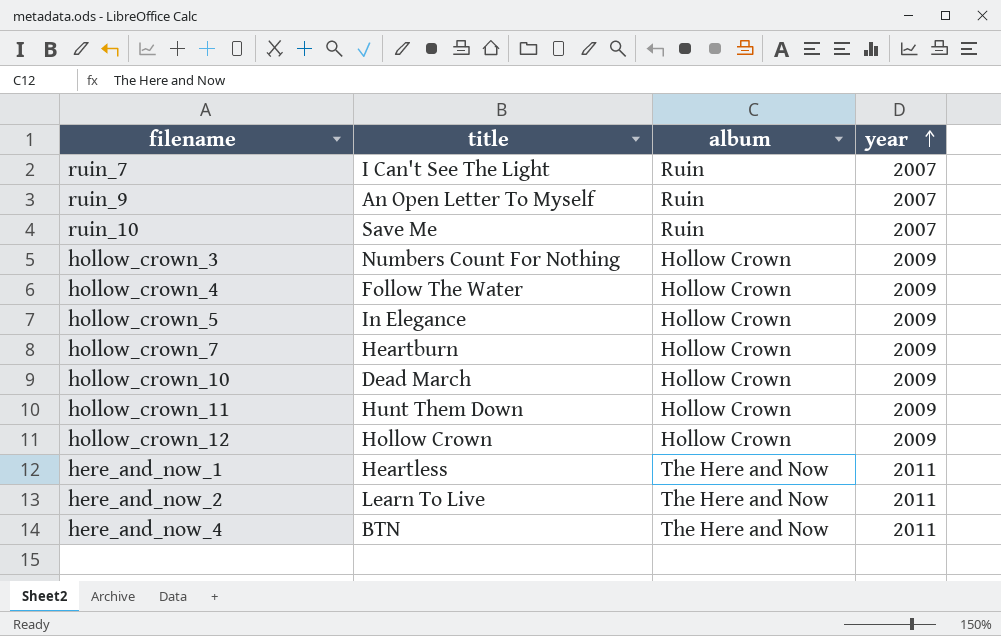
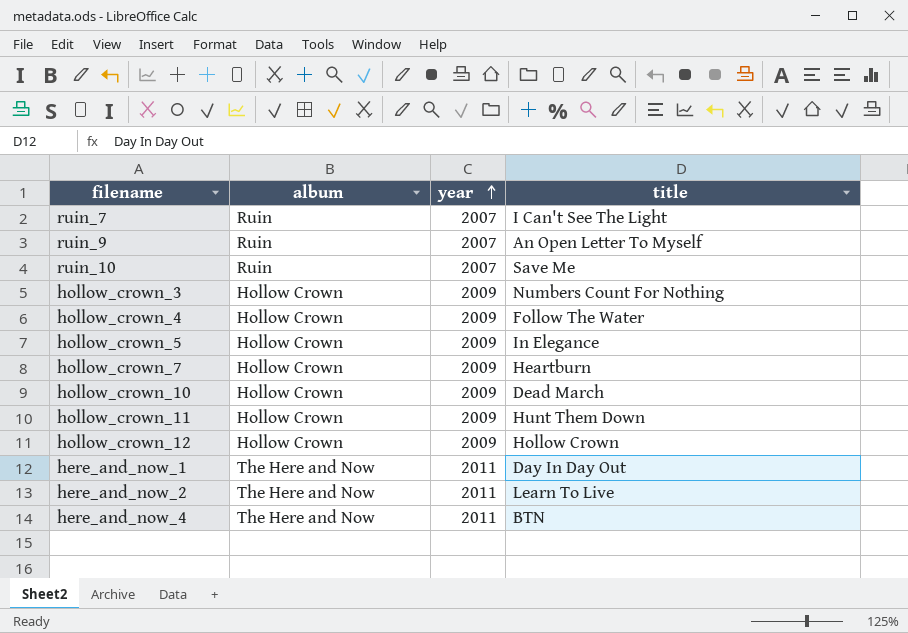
column title | position: 2 -> 4
here_and_now_1 | title: Heartless -> Day In Day Out

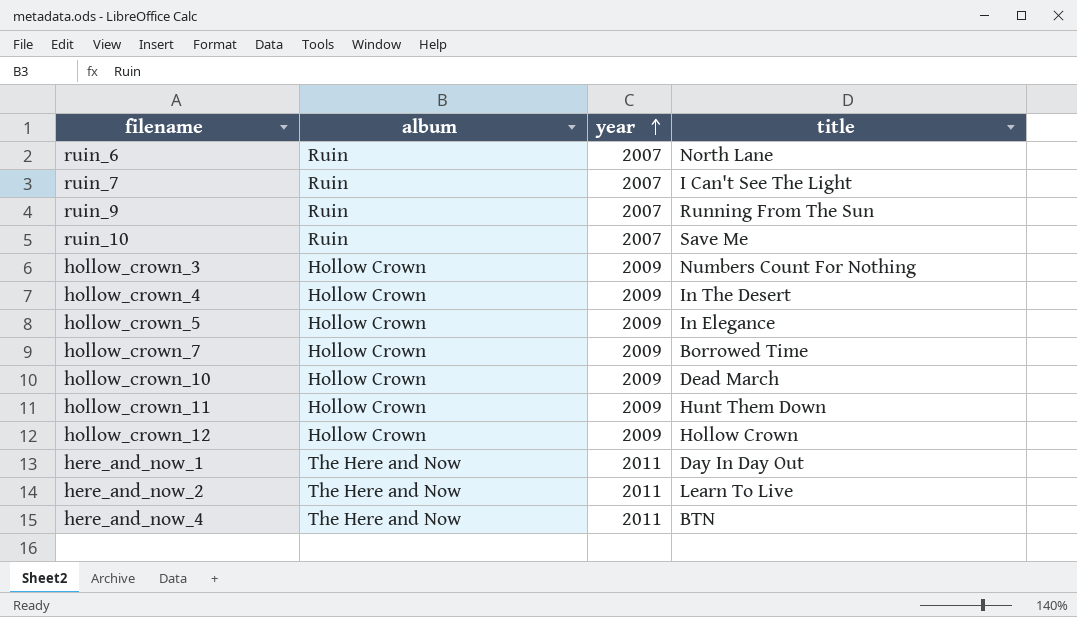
row ruin_6: none -> Ruin | 2007 | North Lane
ruin_9 | title: An Open Letter To Myself -> Running From The Sun
hollow_crown_4 | title: Follow The Water -> In The Desert
hollow_crown_7 | title: Heartburn -> Borrowed Time

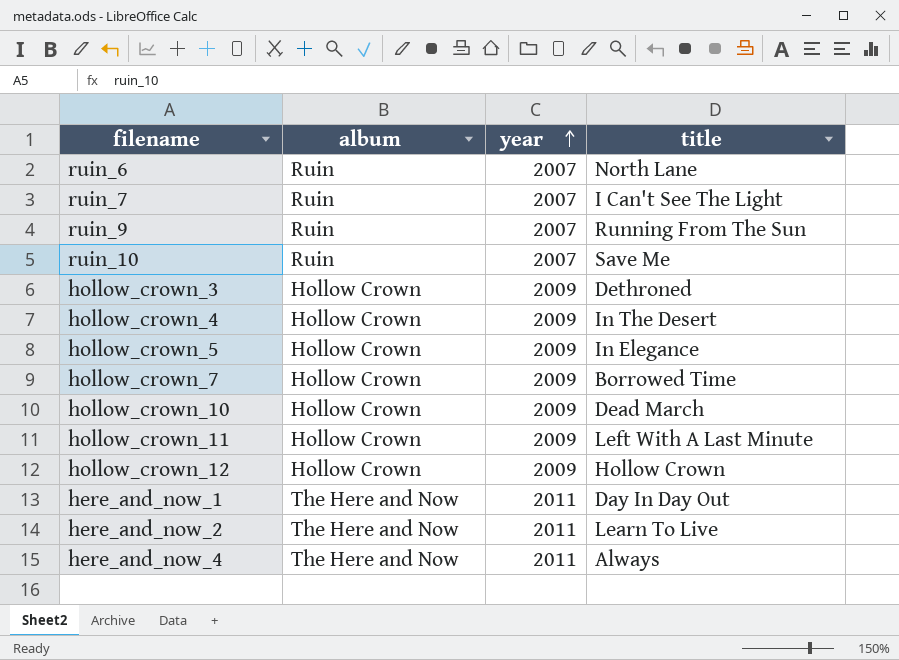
hollow_crown_3 | title: Numbers Count For Nothing -> Dethroned
hollow_crown_11 | title: Hunt Them Down -> Left With A Last Minute
here_and_now_4 | title: BTN -> Always

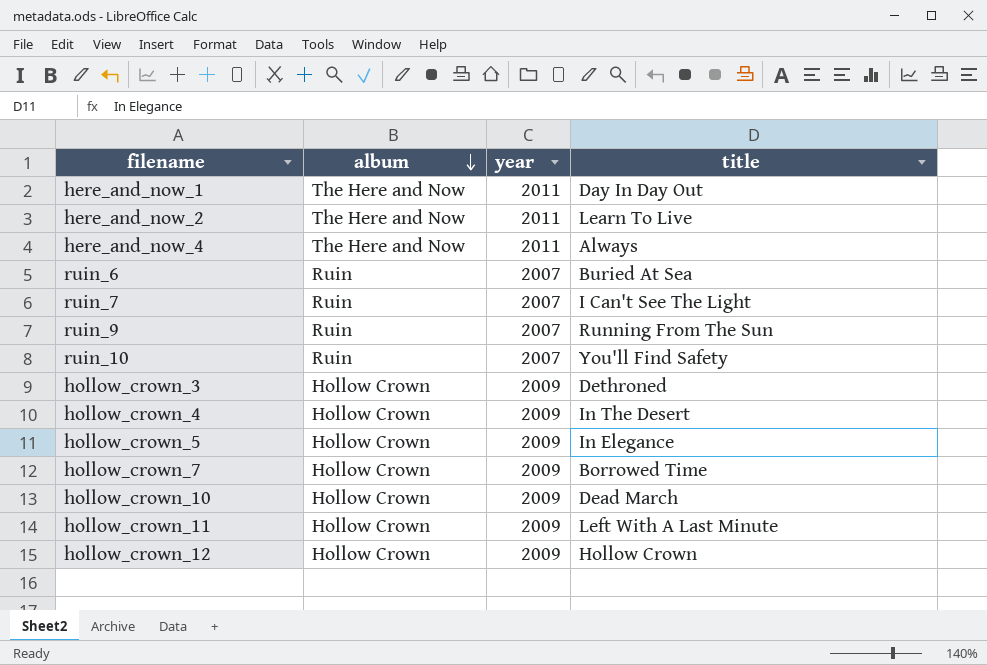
row order: year ascending -> album descending
ruin_6 | title: North Lane -> Buried At Sea
ruin_10 | title: Save Me -> You'll Find Safety

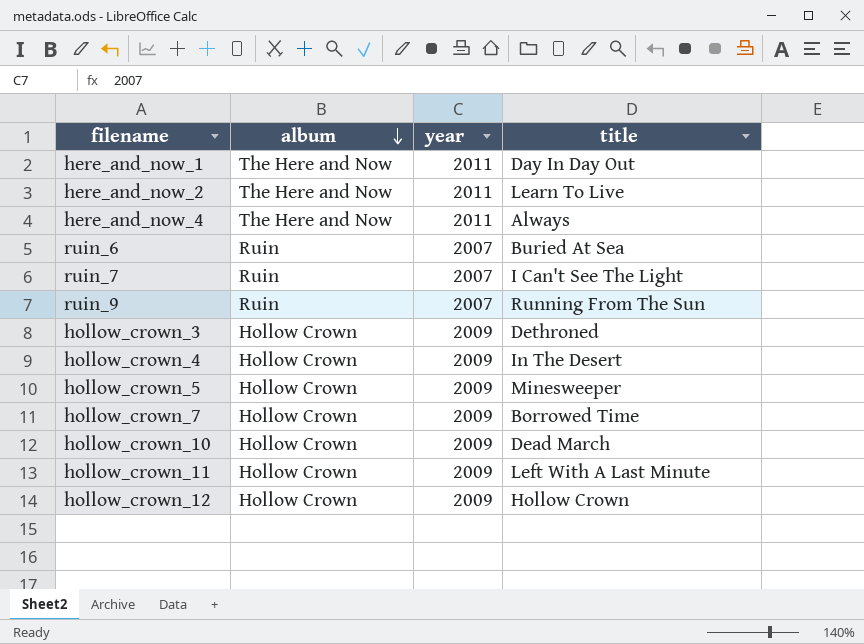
row ruin_10: Ruin | 2007 | You'll Find Safety -> none
hollow_crown_5 | title: In Elegance -> Minesweeper

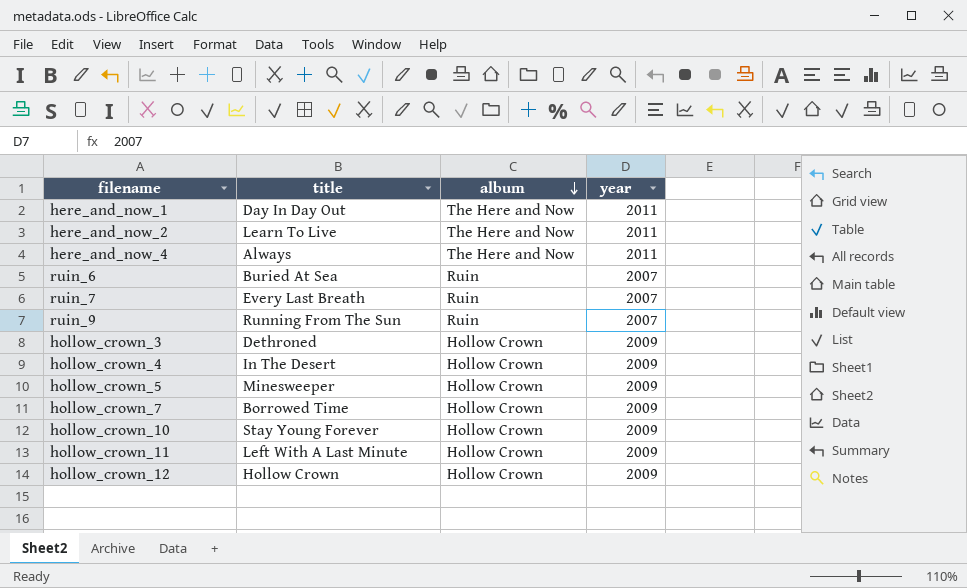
column title | position: 4 -> 2
ruin_7 | title: I Can't See The Light -> Every Last Breath
hollow_crown_10 | title: Dead March -> Stay Young Forever

